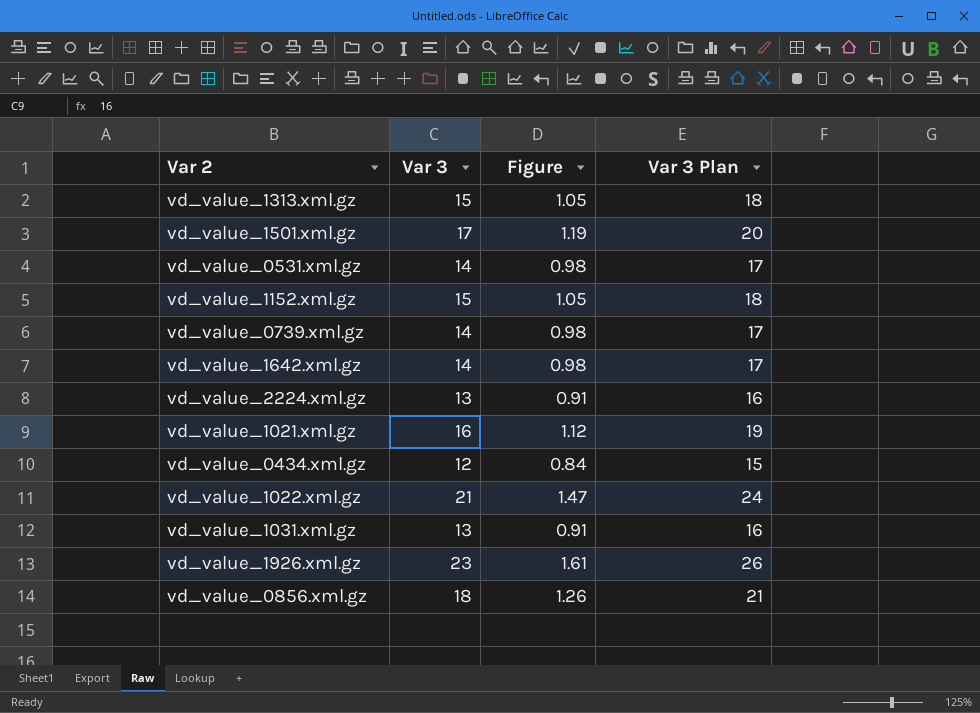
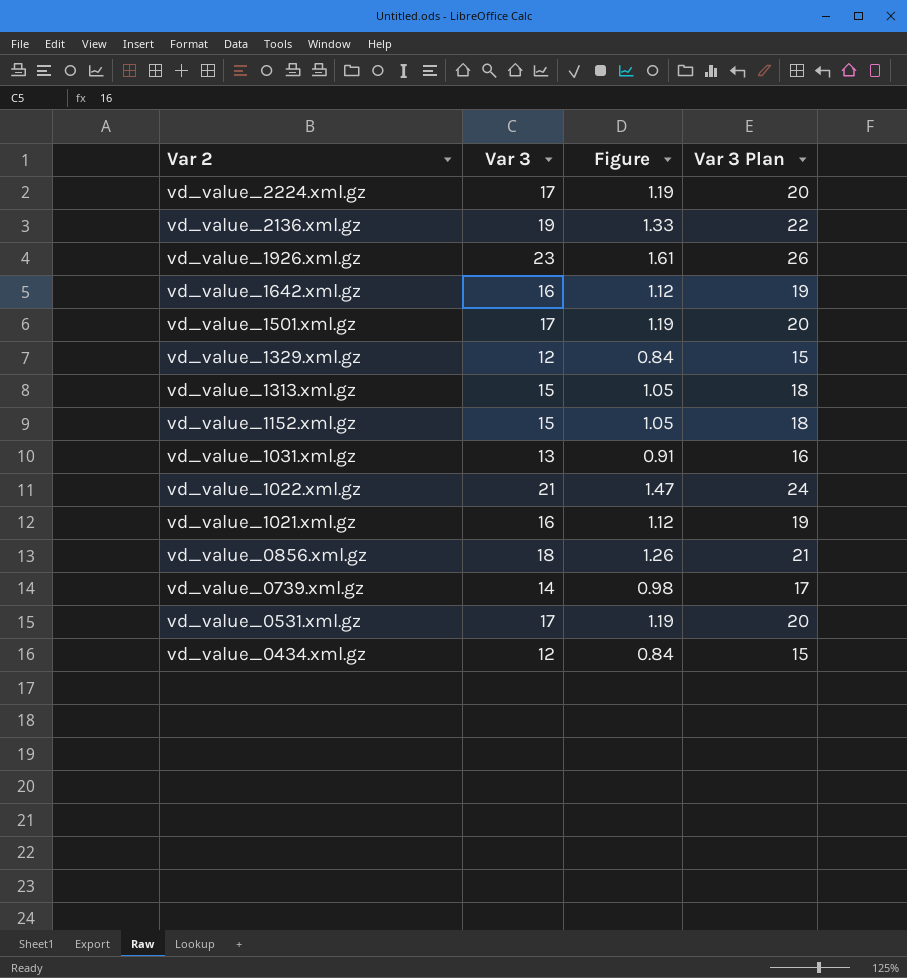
row order: none -> Var 2 descending
vd_value_2224.xml.gz | Var 3: 13 -> 17
vd_value_2224.xml.gz | Figure: 0.91 -> 1.19
vd_value_2224.xml.gz | Var 3 Plan: 16 -> 20
row vd_value_2136.xml.gz: none -> 19 | 1.33 | 22
vd_value_1642.xml.gz | Var 3: 14 -> 16
vd_value_1642.xml.gz | Figure: 0.98 -> 1.12
vd_value_1642.xml.gz | Var 3 Plan: 17 -> 19
row vd_value_1329.xml.gz: none -> 12 | 0.84 | 15
vd_value_0531.xml.gz | Var 3: 14 -> 17
vd_value_0531.xml.gz | Figure: 0.98 -> 1.19
vd_value_0531.xml.gz | Var 3 Plan: 17 -> 20

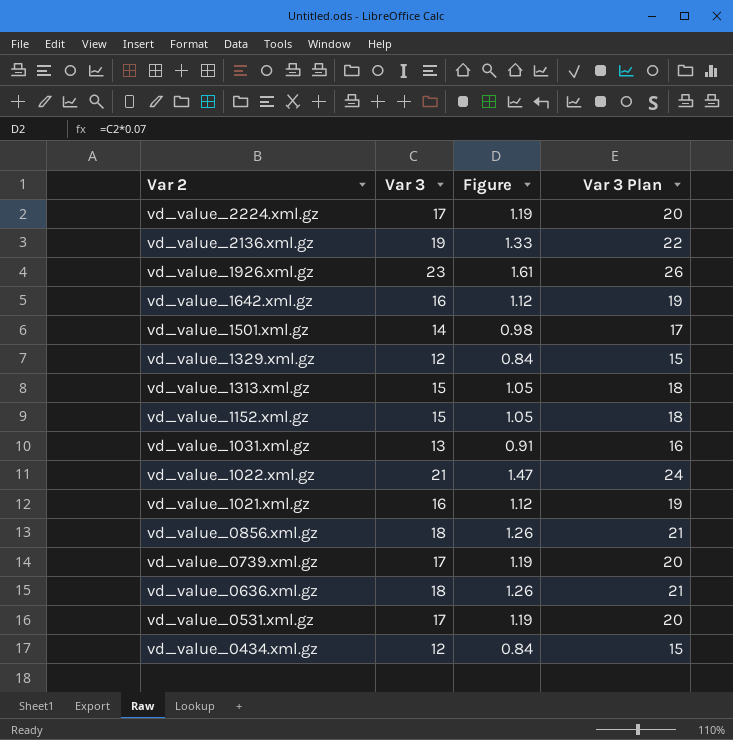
vd_value_1501.xml.gz | Var 3: 17 -> 14
vd_value_1501.xml.gz | Figure: 1.19 -> 0.98
vd_value_1501.xml.gz | Var 3 Plan: 20 -> 17
vd_value_0739.xml.gz | Var 3: 14 -> 17
vd_value_0739.xml.gz | Figure: 0.98 -> 1.19
vd_value_0739.xml.gz | Var 3 Plan: 17 -> 20
row vd_value_0636.xml.gz: none -> 18 | 1.26 | 21

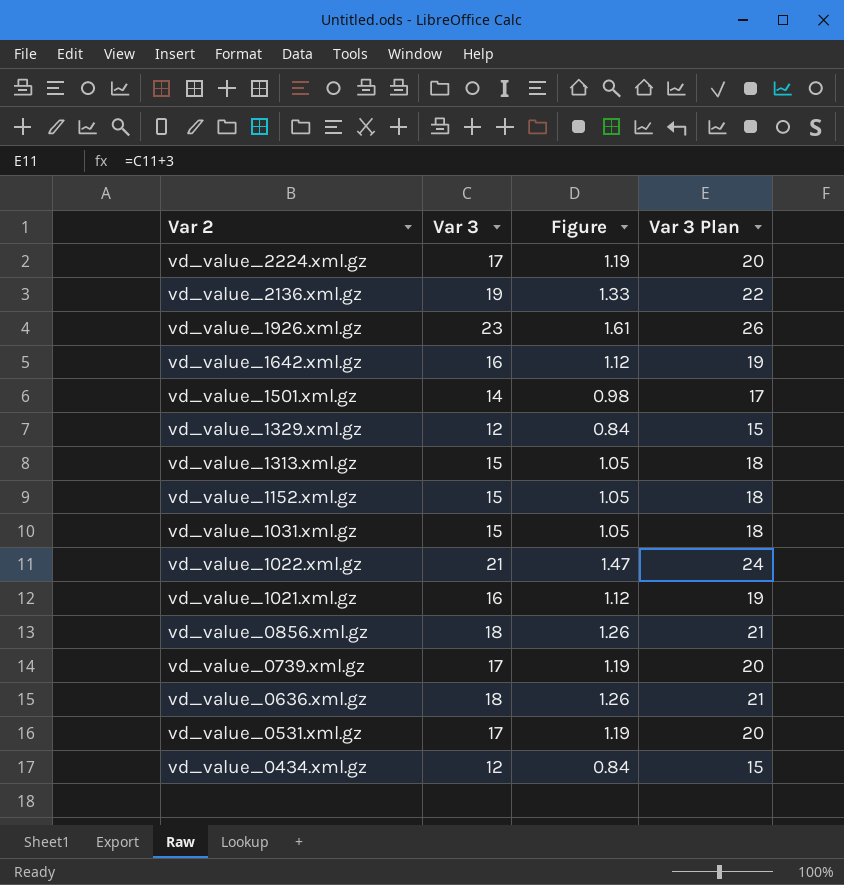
vd_value_1031.xml.gz | Var 3: 13 -> 15
vd_value_1031.xml.gz | Figure: 0.91 -> 1.05
vd_value_1031.xml.gz | Var 3 Plan: 16 -> 18

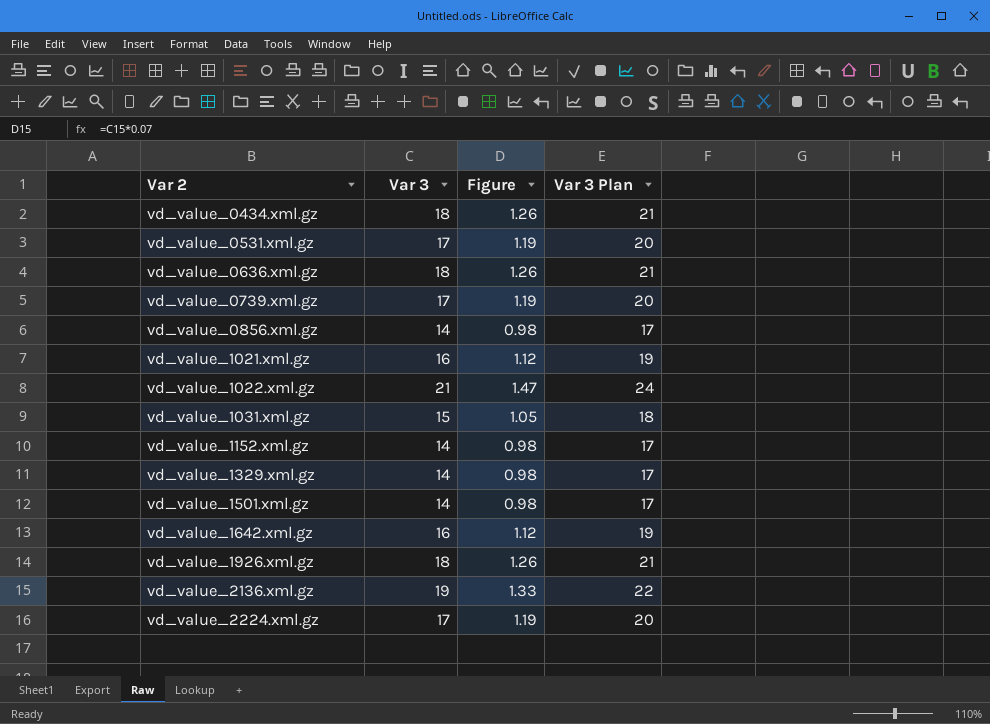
row order: Var 2 descending -> Var 2 ascending
row vd_value_1313.xml.gz: 15 | 1.05 | 18 -> none
vd_value_0434.xml.gz | Var 3: 12 -> 18
vd_value_0434.xml.gz | Figure: 0.84 -> 1.26
vd_value_0434.xml.gz | Var 3 Plan: 15 -> 21
vd_value_0856.xml.gz | Var 3: 18 -> 14
vd_value_0856.xml.gz | Figure: 1.26 -> 0.98
vd_value_0856.xml.gz | Var 3 Plan: 21 -> 17
vd_value_1152.xml.gz | Var 3: 15 -> 14
vd_value_1152.xml.gz | Figure: 1.05 -> 0.98
vd_value_1152.xml.gz | Var 3 Plan: 18 -> 17
vd_value_1329.xml.gz | Var 3: 12 -> 14
vd_value_1329.xml.gz | Figure: 0.84 -> 0.98
vd_value_1329.xml.gz | Var 3 Plan: 15 -> 17
vd_value_1926.xml.gz | Var 3: 23 -> 18
vd_value_1926.xml.gz | Figure: 1.61 -> 1.26
vd_value_1926.xml.gz | Var 3 Plan: 26 -> 21

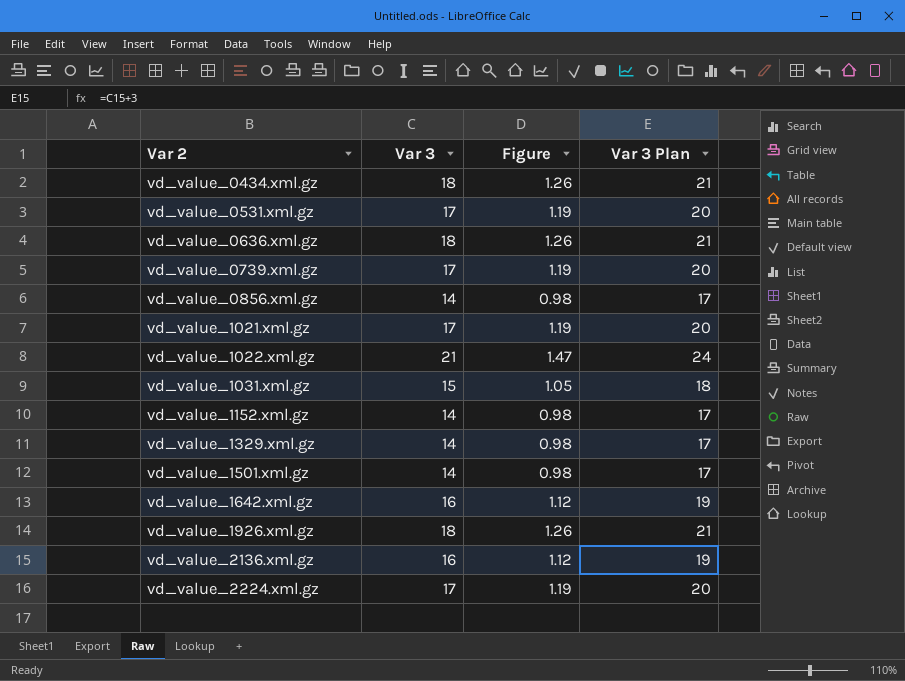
vd_value_1021.xml.gz | Var 3: 16 -> 17
vd_value_1021.xml.gz | Figure: 1.12 -> 1.19
vd_value_1021.xml.gz | Var 3 Plan: 19 -> 20
vd_value_2136.xml.gz | Var 3: 19 -> 16
vd_value_2136.xml.gz | Figure: 1.33 -> 1.12
vd_value_2136.xml.gz | Var 3 Plan: 22 -> 19

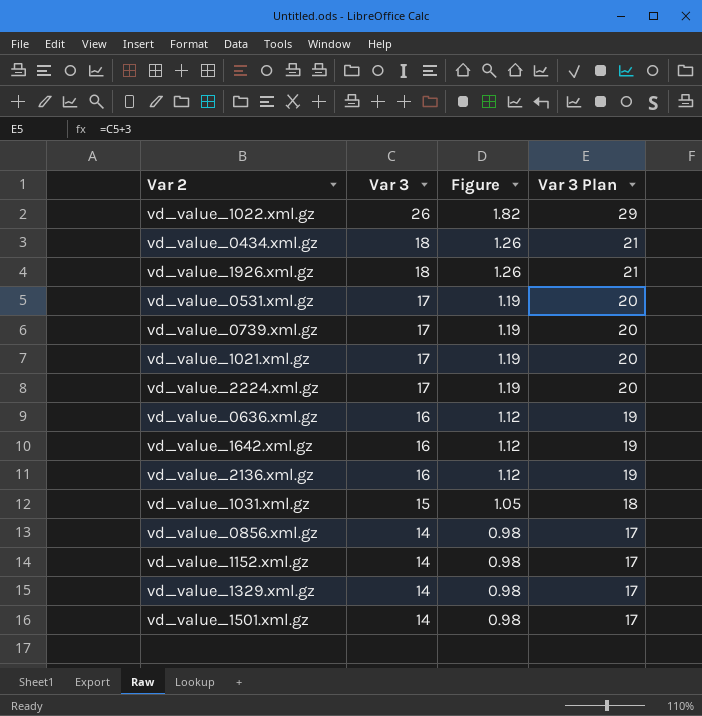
row order: Var 2 ascending -> Var 3 descending
vd_value_1022.xml.gz | Var 3: 21 -> 26
vd_value_1022.xml.gz | Figure: 1.47 -> 1.82
vd_value_1022.xml.gz | Var 3 Plan: 24 -> 29
vd_value_0636.xml.gz | Var 3: 18 -> 16
vd_value_0636.xml.gz | Figure: 1.26 -> 1.12
vd_value_0636.xml.gz | Var 3 Plan: 21 -> 19

